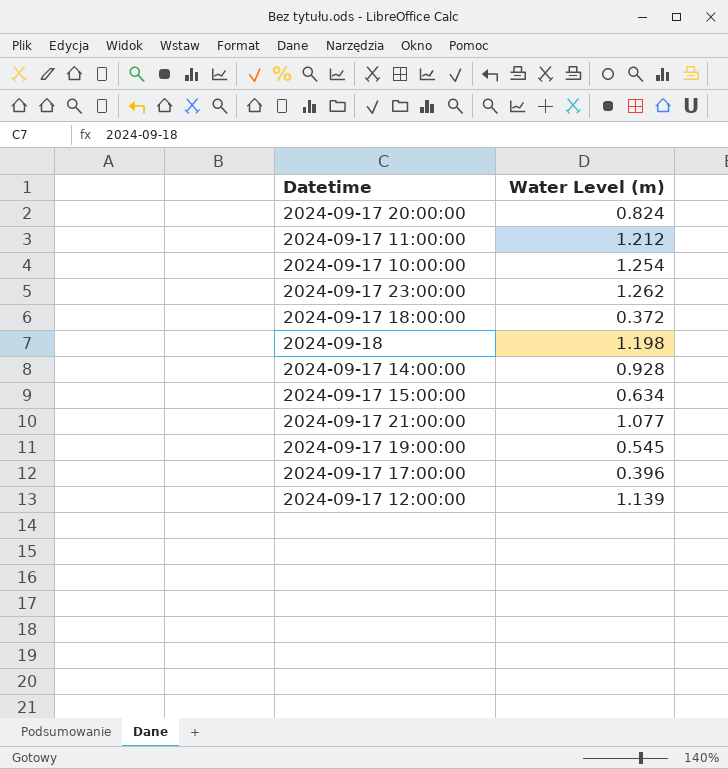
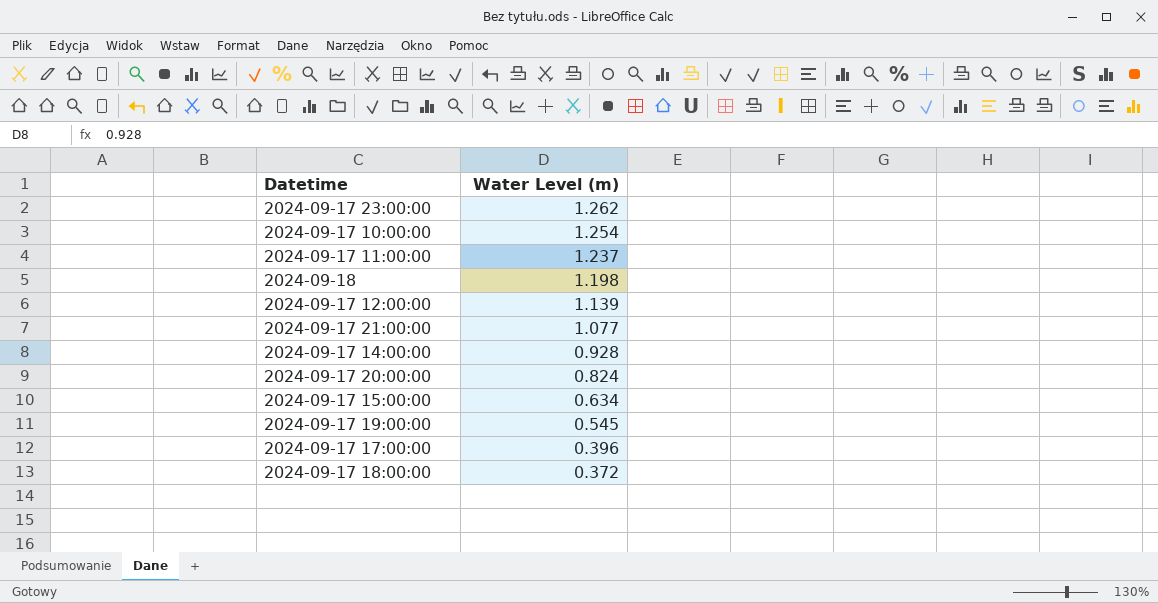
row order: none -> Water Level (m) descending
2024-09-17 11:00:00 | Water Level (m): 1.212 -> 1.237

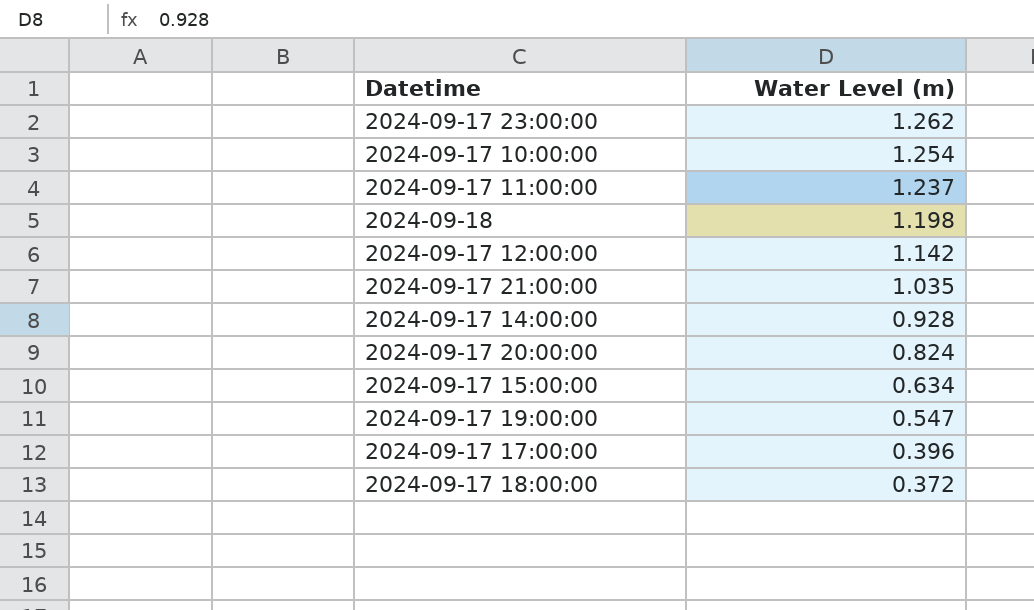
2024-09-17 12:00:00 | Water Level (m): 1.139 -> 1.142
2024-09-17 21:00:00 | Water Level (m): 1.077 -> 1.035
2024-09-17 19:00:00 | Water Level (m): 0.545 -> 0.547

